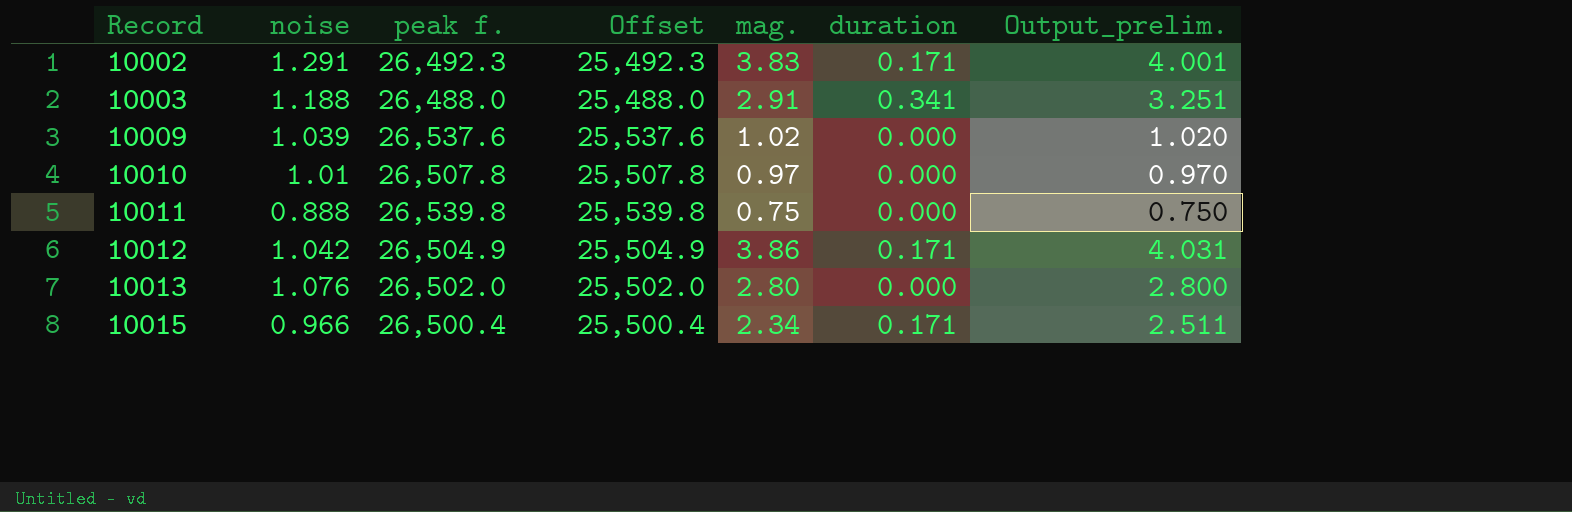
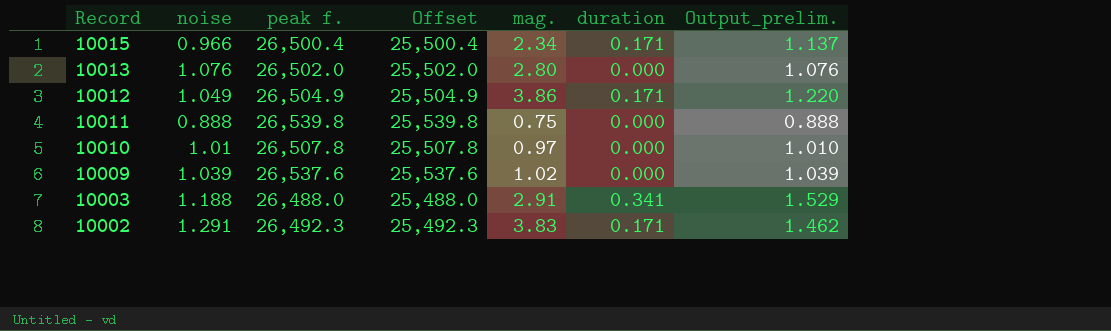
row order: Record ascending -> Record descending
column Output_prelim. | formula: [mag.] + [duration] -> [noise] + [duration]
10012 | noise: 1.042 -> 1.049

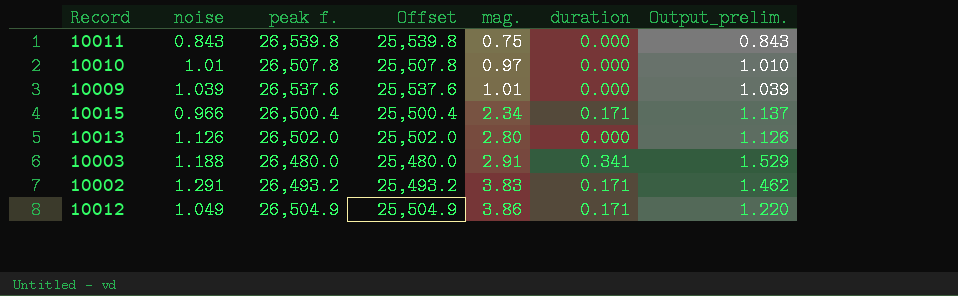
row order: Record descending -> mag. ascending
10011 | noise: 0.888 -> 0.843
10011 | Output_prelim.: 0.888 -> 0.843
10009 | mag.: 1.02 -> 1.01
10013 | noise: 1.076 -> 1.126
10013 | Output_prelim.: 1.076 -> 1.126
10003 | peak f.: 26,488.0 -> 26,480.0
10003 | Offset: 25,488.0 -> 25,480.0
10002 | peak f.: 26,492.3 -> 26,493.2
10002 | Offset: 25,492.3 -> 25,493.2

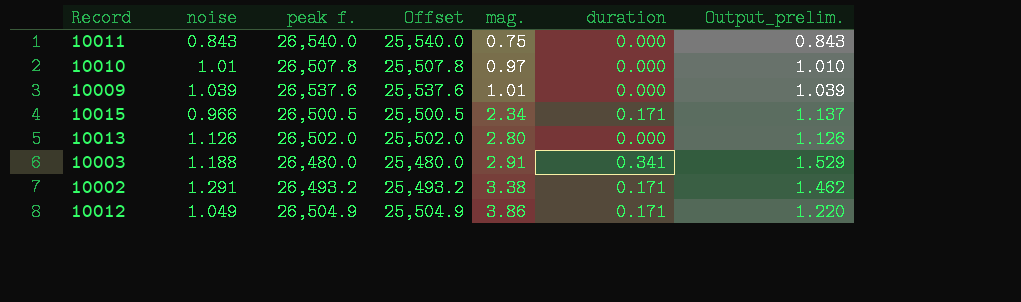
10011 | peak f.: 26,539.8 -> 26,540.0
10011 | Offset: 25,539.8 -> 25,540.0
10015 | peak f.: 26,500.4 -> 26,500.5
10015 | Offset: 25,500.4 -> 25,500.5
10002 | mag.: 3.83 -> 3.38

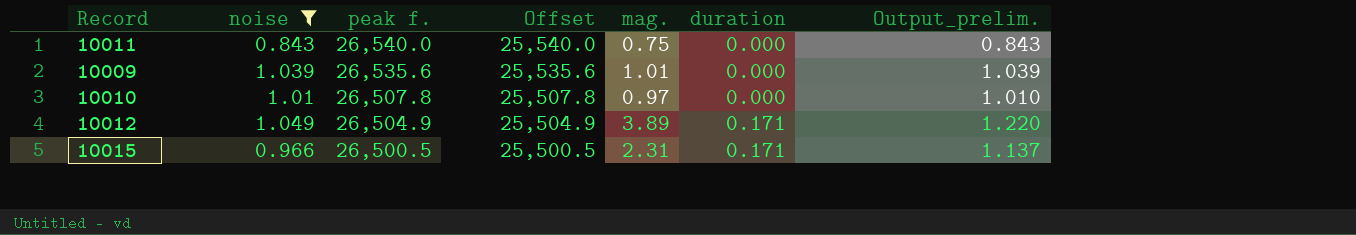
filter: none -> noise <= 1.049
row order: mag. ascending -> peak f. descending
10009 | peak f.: 26,537.6 -> 26,535.6
10009 | Offset: 25,537.6 -> 25,535.6
10012 | mag.: 3.86 -> 3.89
10015 | mag.: 2.34 -> 2.31

